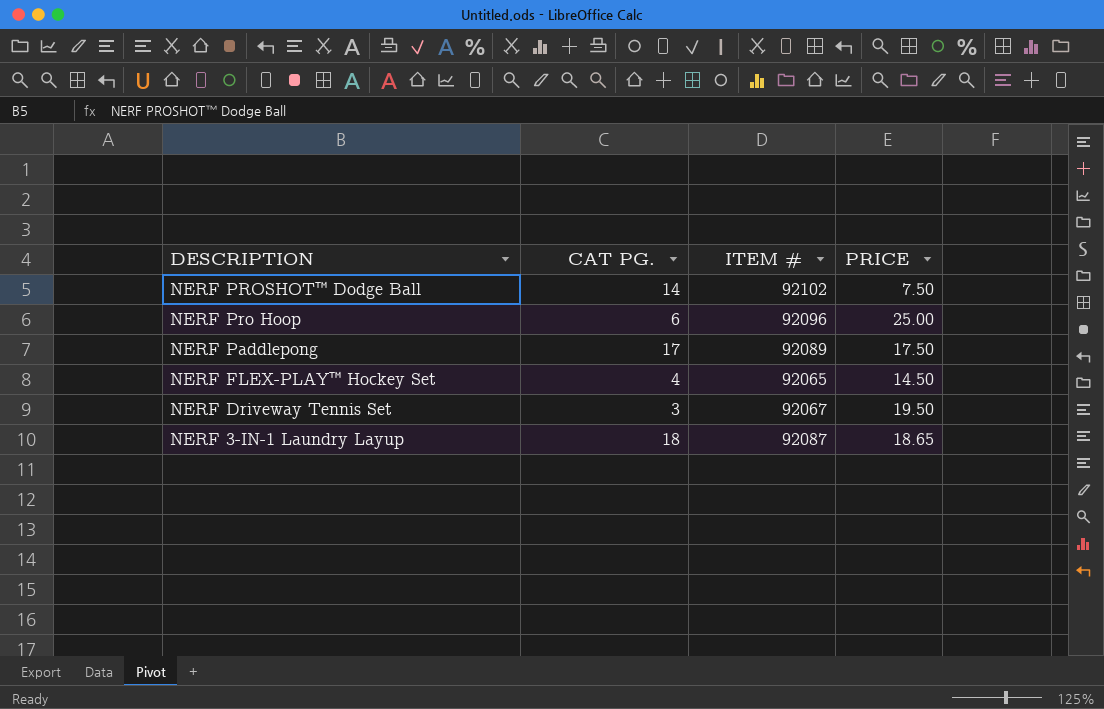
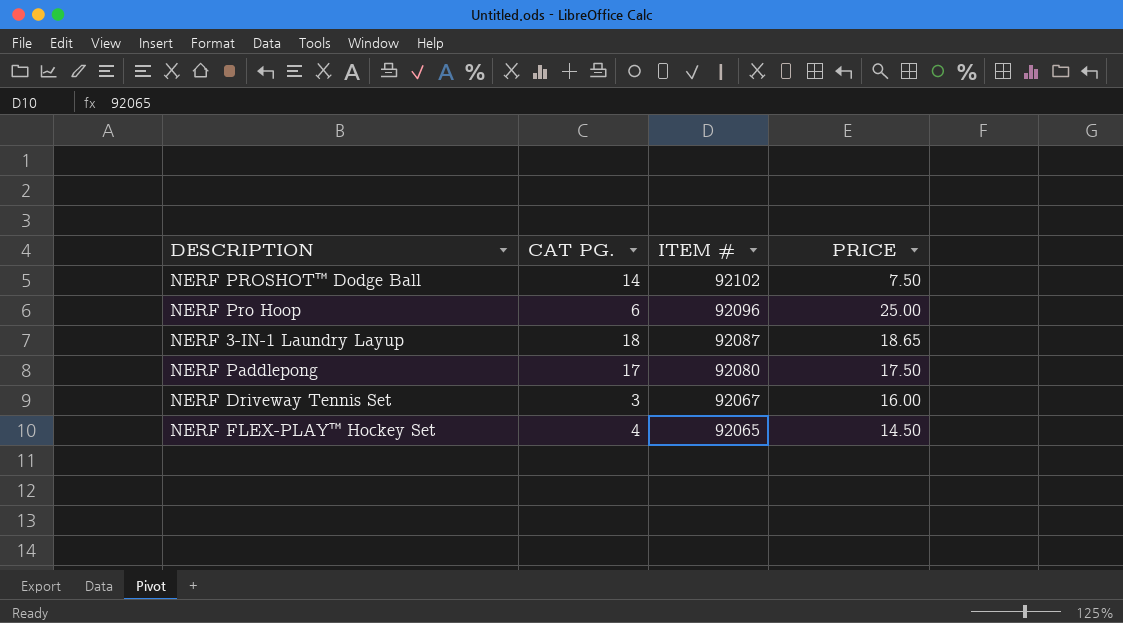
row order: DESCRIPTION descending -> ITEM # descending
NERF Paddlepong | ITEM #: 92089 -> 92080
NERF Driveway Tennis Set | PRICE: 19.50 -> 16.00

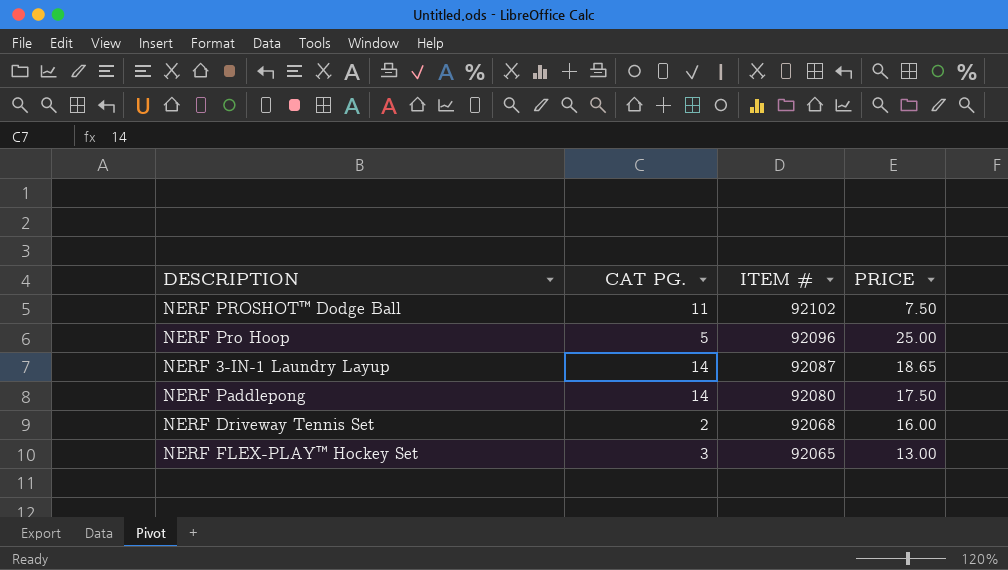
NERF PROSHOT™ Dodge Ball | CAT PG.: 14 -> 11
NERF Pro Hoop | CAT PG.: 6 -> 5
NERF 3-IN-1 Laundry Layup | CAT PG.: 18 -> 14
NERF Paddlepong | CAT PG.: 17 -> 14
NERF Driveway Tennis Set | CAT PG.: 3 -> 2
NERF Driveway Tennis Set | ITEM #: 92067 -> 92068
NERF FLEX-PLAY™ Hockey Set | CAT PG.: 4 -> 3
NERF FLEX-PLAY™ Hockey Set | PRICE: 14.50 -> 13.00

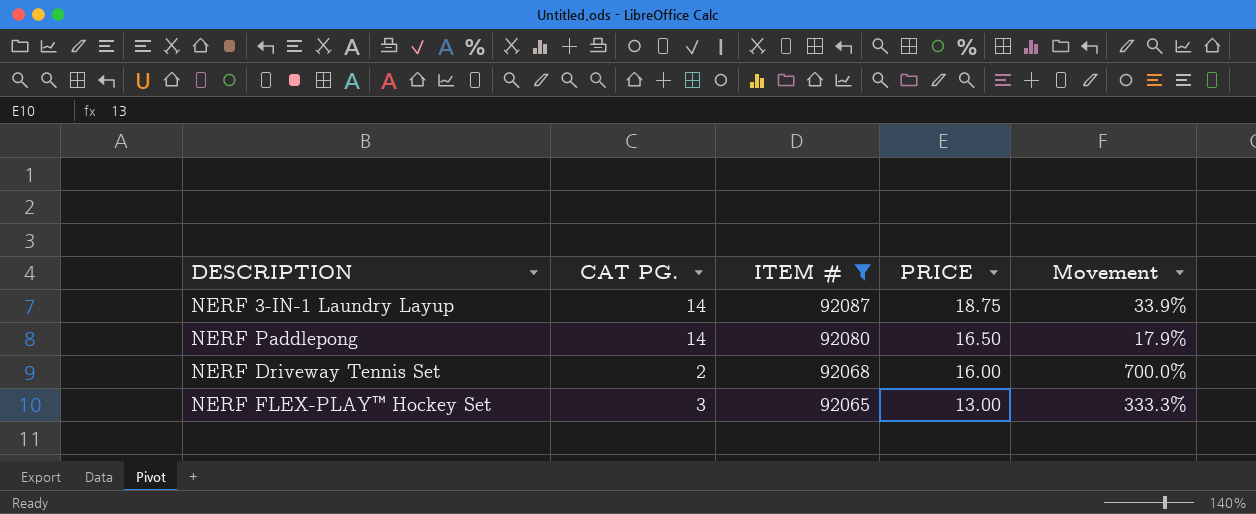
filter: none -> ITEM # <= 92087
column Movement | formula: none -> ([PRICE] - [CAT PG.]) / [CAT PG.]
NERF 3-IN-1 Laundry Layup | PRICE: 18.65 -> 18.75
NERF Paddlepong | PRICE: 17.50 -> 16.50

